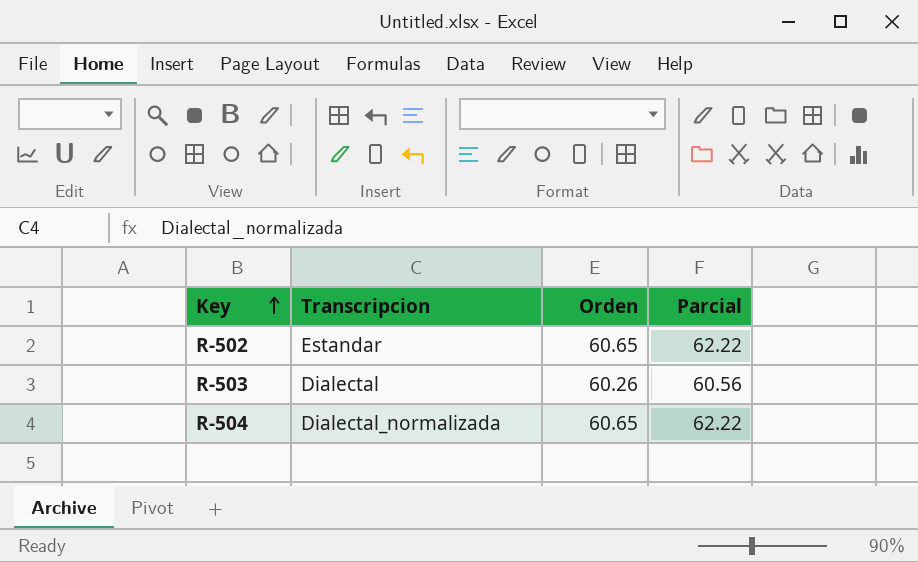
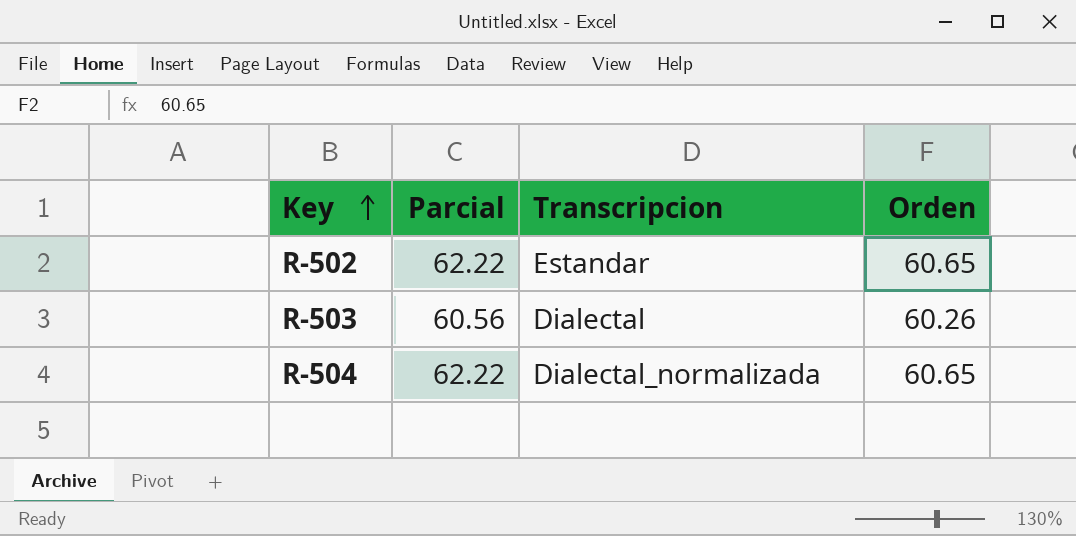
column Parcial | position: 4 -> 2

